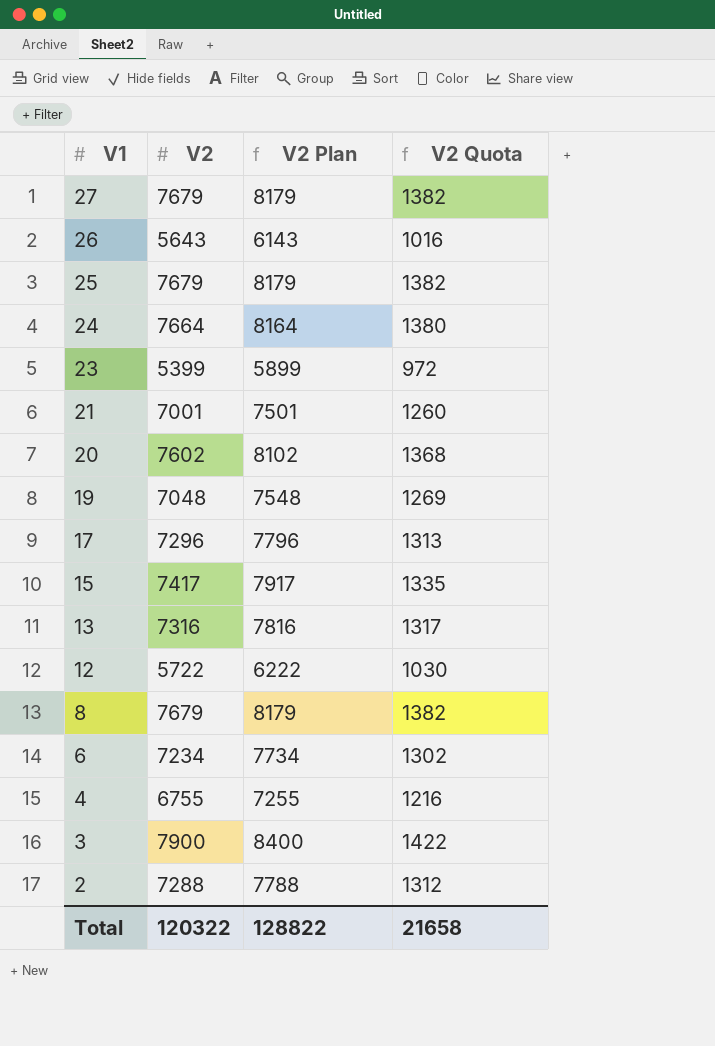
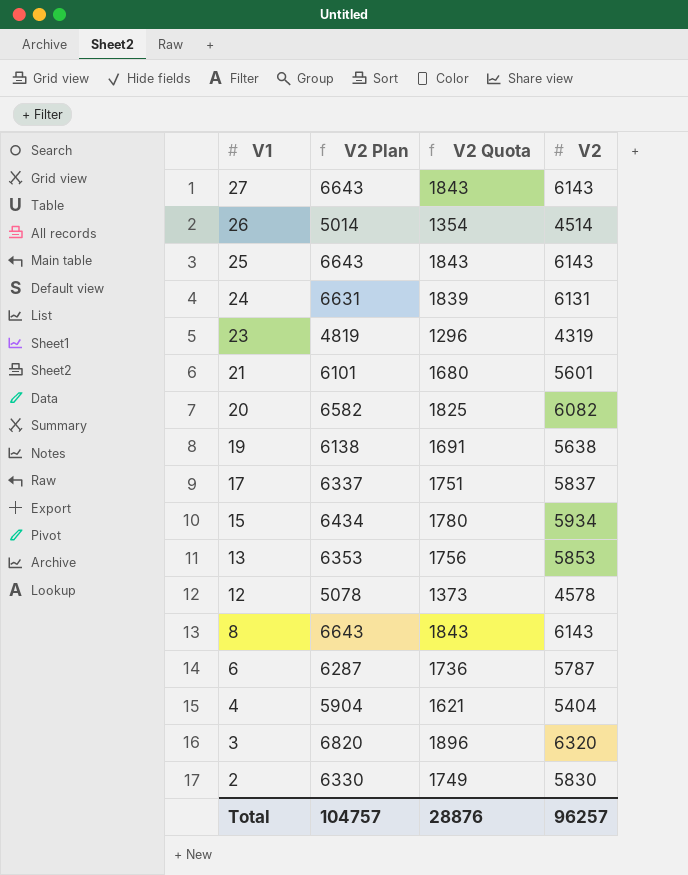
column V2 Quota | formula: [V2] * 0.18 -> [V2] * 0.3
column V2 | position: 2 -> 4
27 | V2 Plan: 8179 -> 6643
27 | V2: 7679 -> 6143
26 | V2 Plan: 6143 -> 5014
26 | V2: 5643 -> 4514
25 | V2 Plan: 8179 -> 6643
25 | V2: 7679 -> 6143
24 | V2 Plan: 8164 -> 6631
24 | V2: 7664 -> 6131
23 | V2 Plan: 5899 -> 4819
23 | V2: 5399 -> 4319
21 | V2 Plan: 7501 -> 6101
21 | V2: 7001 -> 5601
20 | V2 Plan: 8102 -> 6582
20 | V2: 7602 -> 6082
19 | V2 Plan: 7548 -> 6138
19 | V2: 7048 -> 5638
17 | V2 Plan: 7796 -> 6337
17 | V2: 7296 -> 5837
15 | V2 Plan: 7917 -> 6434
15 | V2: 7417 -> 5934
13 | V2 Plan: 7816 -> 6353
13 | V2: 7316 -> 5853
12 | V2 Plan: 6222 -> 5078
12 | V2: 5722 -> 4578
8 | V2 Plan: 8179 -> 6643
8 | V2: 7679 -> 6143
6 | V2 Plan: 7734 -> 6287
6 | V2: 7234 -> 5787
4 | V2 Plan: 7255 -> 5904
4 | V2: 6755 -> 5404
3 | V2 Plan: 8400 -> 6820
3 | V2: 7900 -> 6320
2 | V2 Plan: 7788 -> 6330
2 | V2: 7288 -> 5830
Total | V2 Plan: 128822 -> 104757
Total | V2 Quota: 21658 -> 28876
Total | V2: 120322 -> 96257

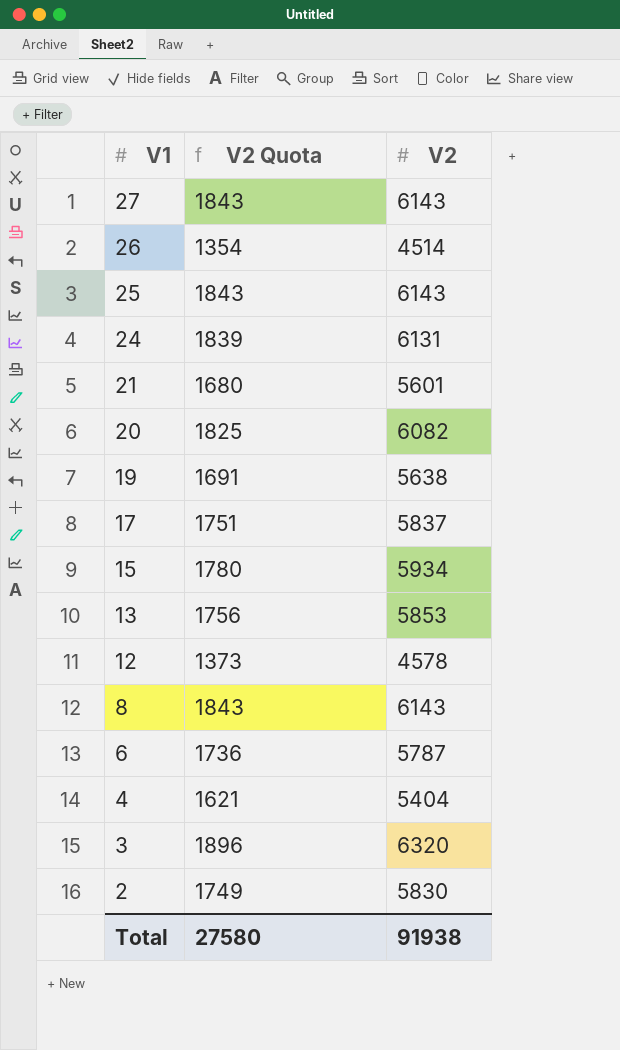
column V2 Plan | formula: [V2] + 500 -> none
row 23: 4819 | 1296 | 4319 -> none
Total | V2 Quota: 28876 -> 27580
Total | V2: 96257 -> 91938

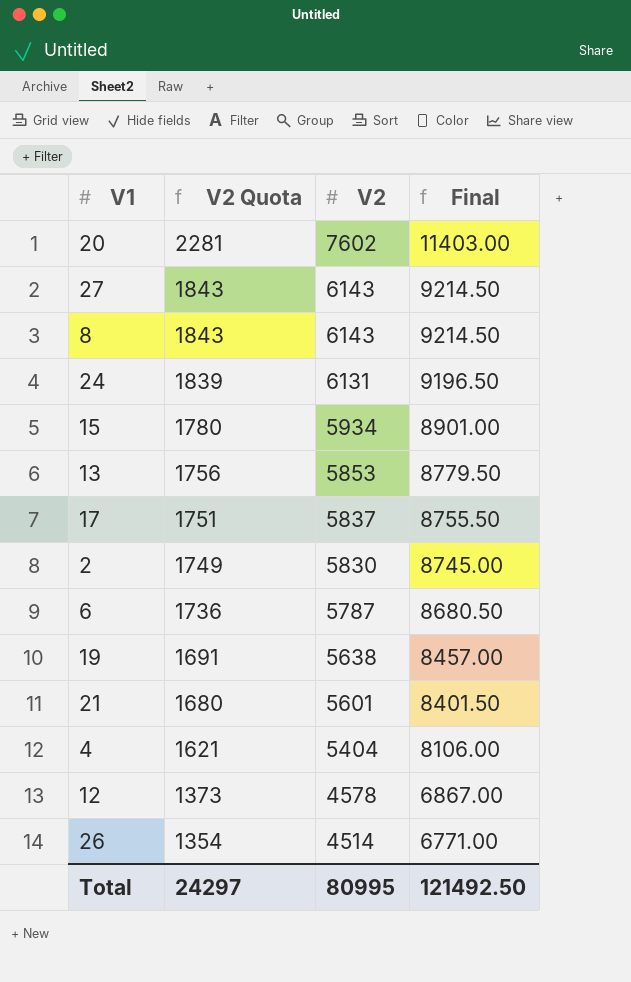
row order: V1 descending -> V2 Quota descending
column Final | formula: none -> [V2] * 1.5
row 25: 1843 | 6143 -> none
row 3: 1896 | 6320 -> none
20 | V2 Quota: 1825 -> 2281
20 | V2: 6082 -> 7602
Total | V2 Quota: 27580 -> 24297
Total | V2: 91938 -> 80995

